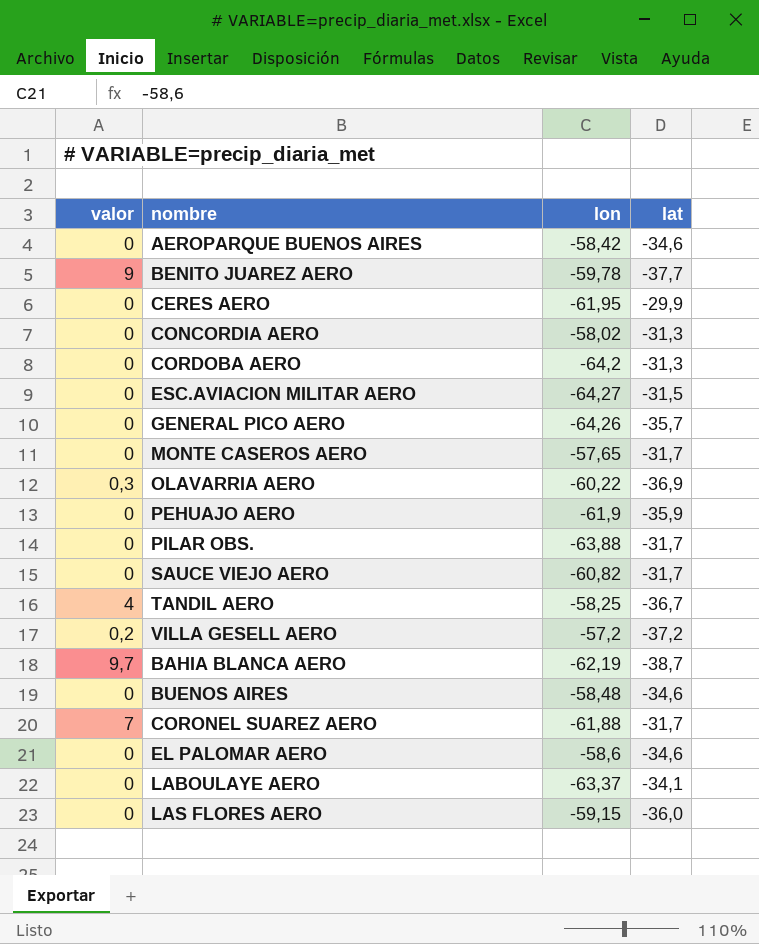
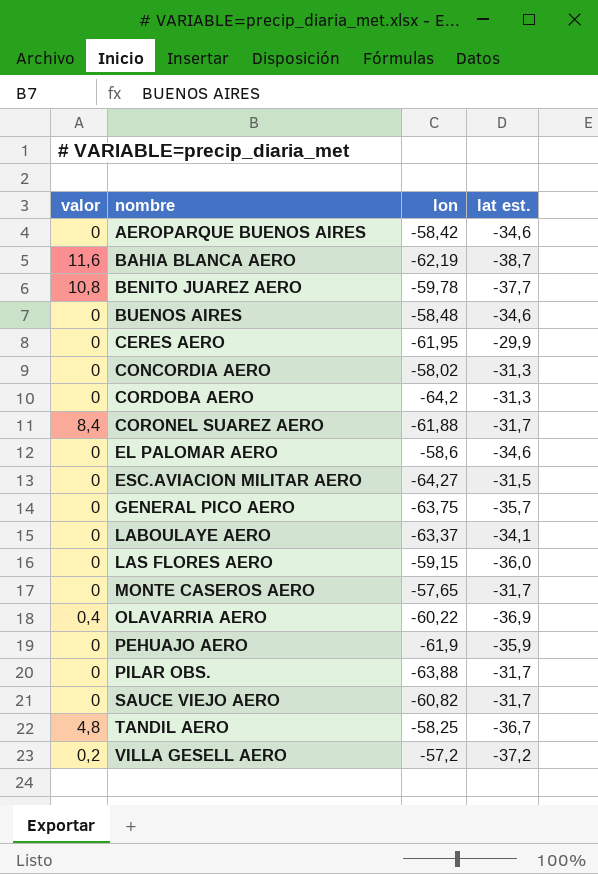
row order: none -> nombre ascending
column name: lat -> lat est.
BAHIA BLANCA AERO | valor: 9,7 -> 11,6
BENITO JUAREZ AERO | valor: 9 -> 10,8
CORONEL SUAREZ AERO | valor: 7 -> 8,4
GENERAL PICO AERO | lon: -64,26 -> -63,75
OLAVARRIA AERO | valor: 0,3 -> 0,4
TANDIL AERO | valor: 4 -> 4,8

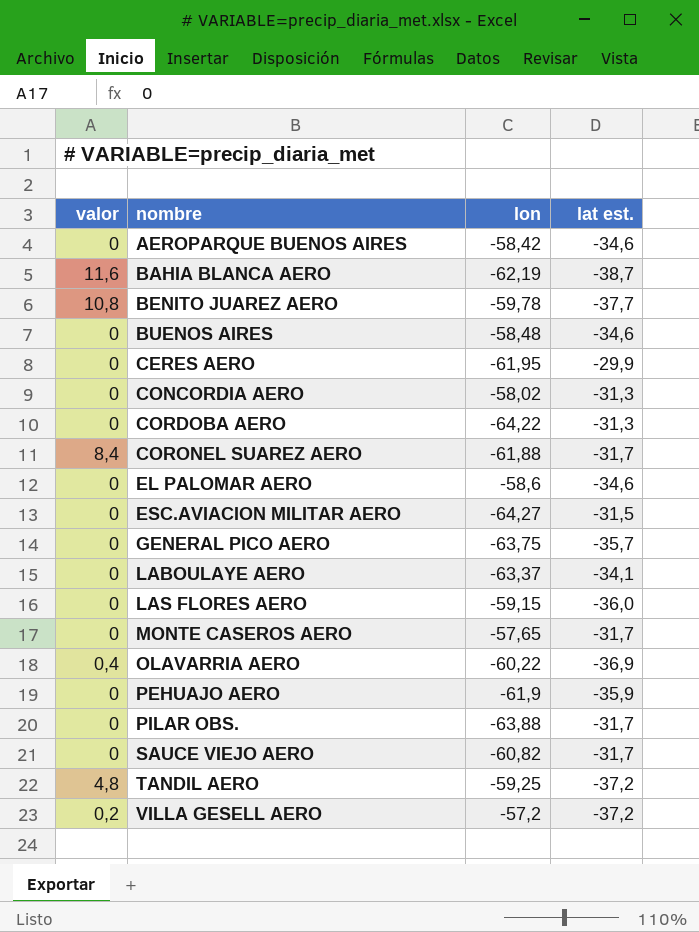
CORDOBA AERO | lon: -64,2 -> -64,22
TANDIL AERO | lon: -58,25 -> -59,25
TANDIL AERO | lat est.: -36,7 -> -37,2

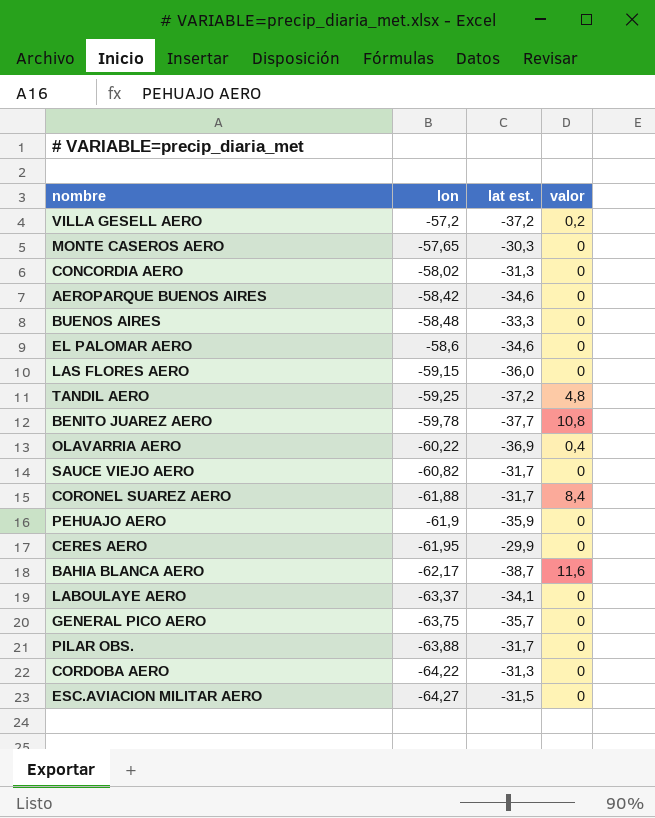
row order: nombre ascending -> lon descending
column valor | position: 1 -> 4
MONTE CASEROS AERO | lat est.: -31,7 -> -30,3
BUENOS AIRES | lat est.: -34,6 -> -33,3
BAHIA BLANCA AERO | lon: -62,19 -> -62,17

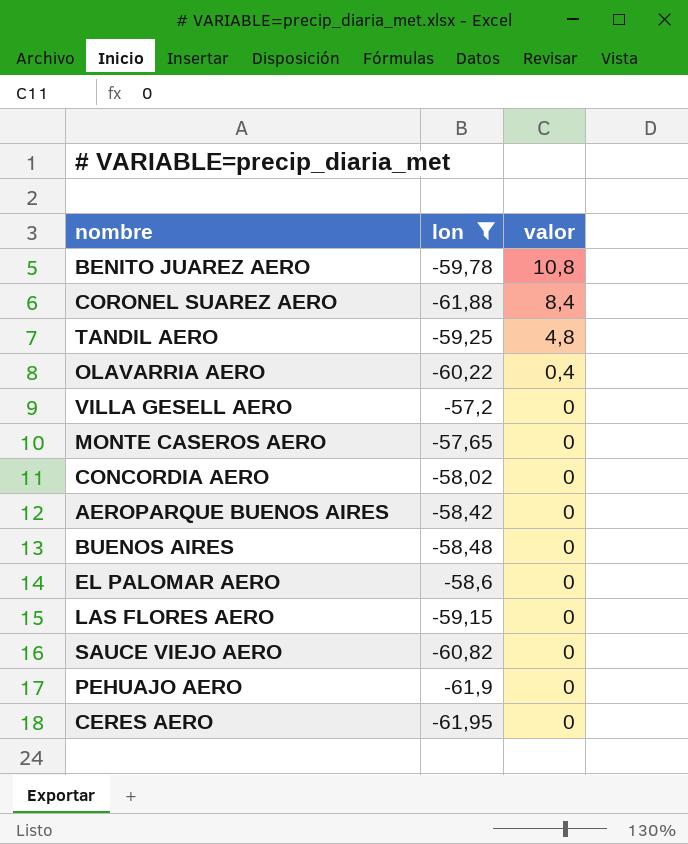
filter: none -> lon >= -61,95
row order: lon descending -> valor descending
column lat est. | position: 3 -> none
VILLA GESELL AERO | valor: 0,2 -> 0

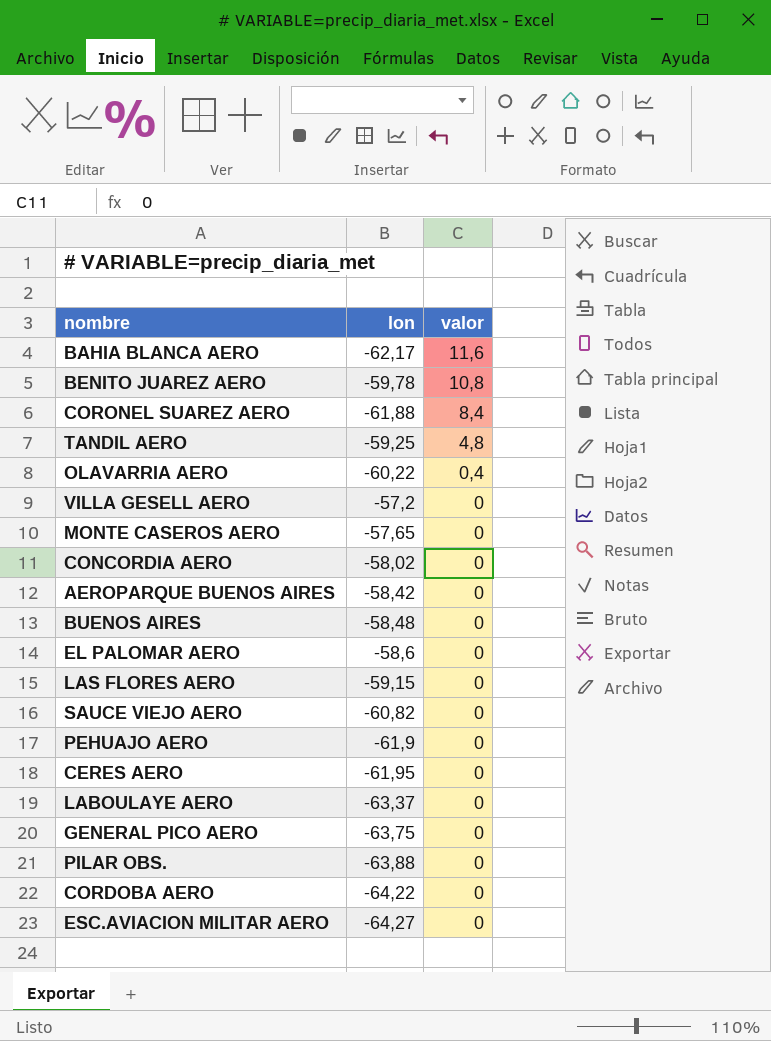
filter: lon >= -61,95 -> none

